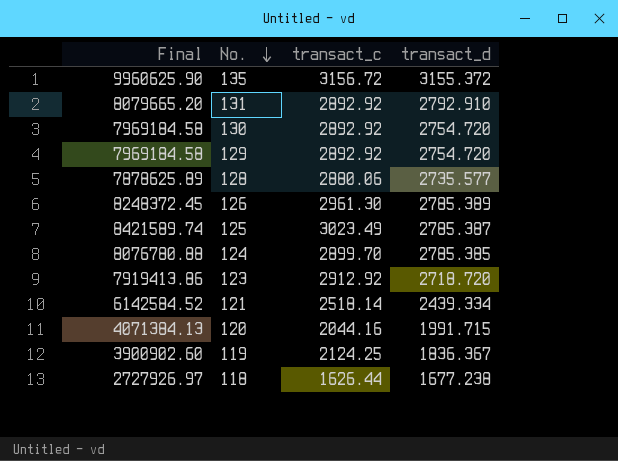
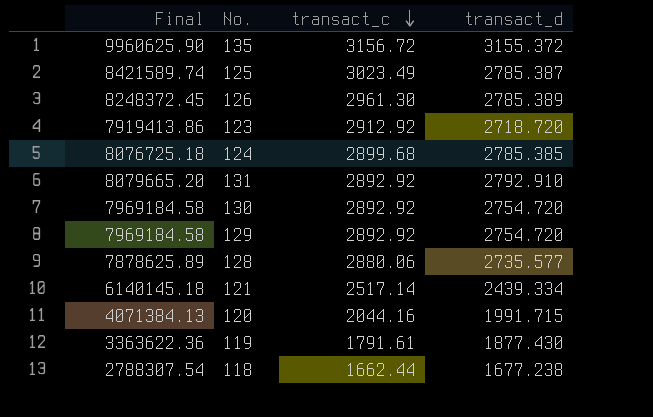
row order: No. descending -> transact_c descending
124 | Final: 8076780.88 -> 8076725.18
124 | transact_c: 2899.70 -> 2899.68
121 | Final: 6142584.52 -> 6140145.18
121 | transact_c: 2518.14 -> 2517.14
119 | Final: 3900902.60 -> 3363622.36
119 | transact_c: 2124.25 -> 1791.61
119 | transact_d: 1836.367 -> 1877.430
118 | Final: 2727926.97 -> 2788307.54
118 | transact_c: 1626.44 -> 1662.44

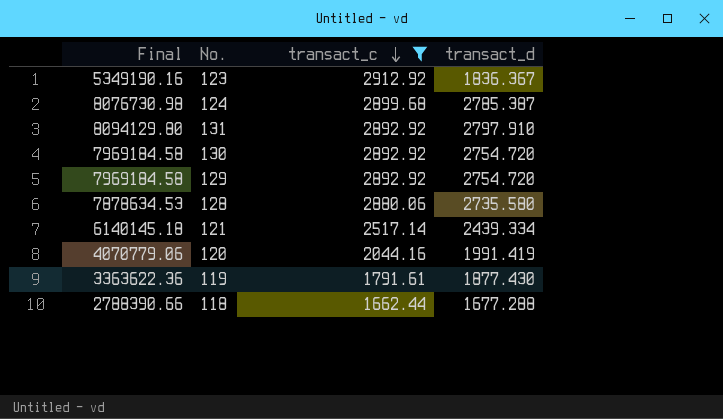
filter: none -> transact_c <= 2912.92
123 | Final: 7919413.86 -> 5349190.16
123 | transact_d: 2718.720 -> 1836.367
124 | Final: 8076725.18 -> 8076730.98
124 | transact_d: 2785.385 -> 2785.387
131 | Final: 8079665.20 -> 8094129.80
131 | transact_d: 2792.910 -> 2797.910
128 | Final: 7878625.89 -> 7878634.53
128 | transact_d: 2735.577 -> 2735.580
120 | Final: 4071384.13 -> 4070779.06
120 | transact_d: 1991.715 -> 1991.419
118 | Final: 2788307.54 -> 2788390.66
118 | transact_d: 1677.238 -> 1677.288

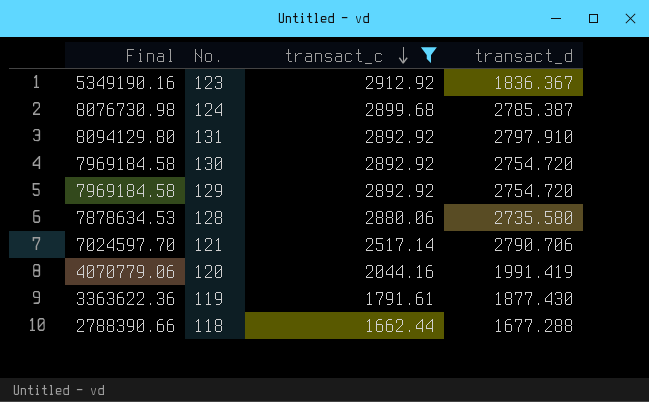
121 | Final: 6140145.18 -> 7024597.70
121 | transact_d: 2439.334 -> 2790.706

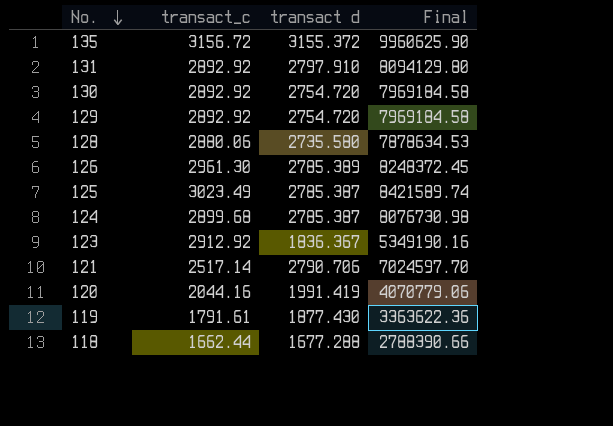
filter: transact_c <= 2912.92 -> none
row order: transact_c descending -> No. descending
column name: transact_d -> transact d
column Final | position: 1 -> 4

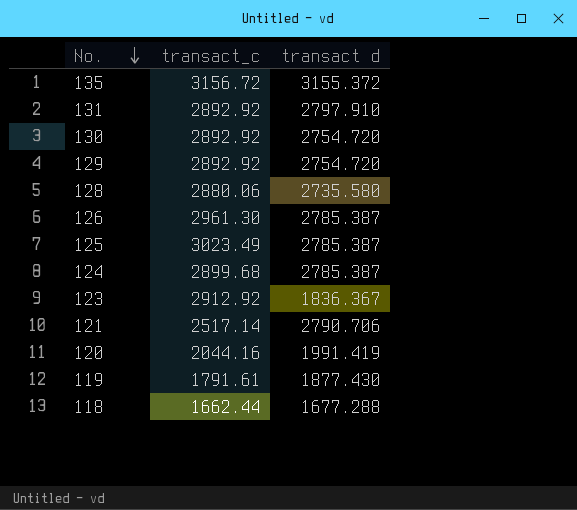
column Final | formula: [transact_c] * [transact d] -> none
126 | transact d: 2785.389 -> 2785.387

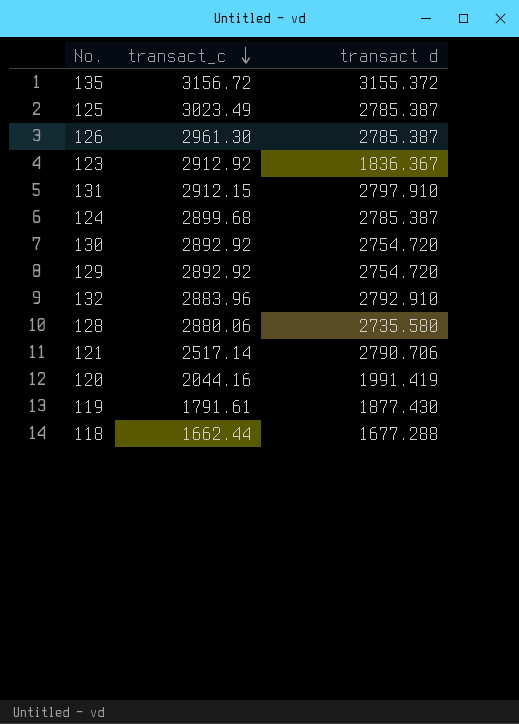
row order: No. descending -> transact_c descending
131 | transact_c: 2892.92 -> 2912.15
row 132: none -> 2883.96 | 2792.910

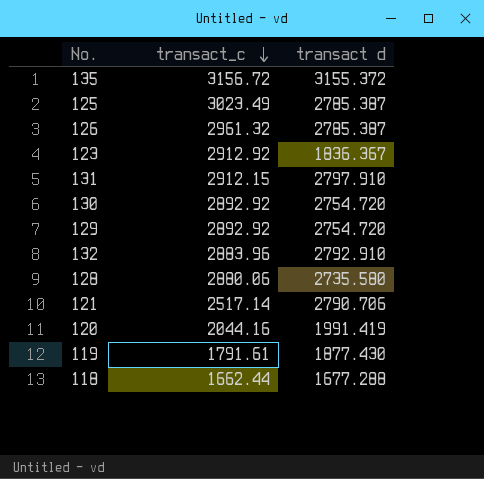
row 124: 2899.68 | 2785.387 -> none
126 | transact_c: 2961.30 -> 2961.32

